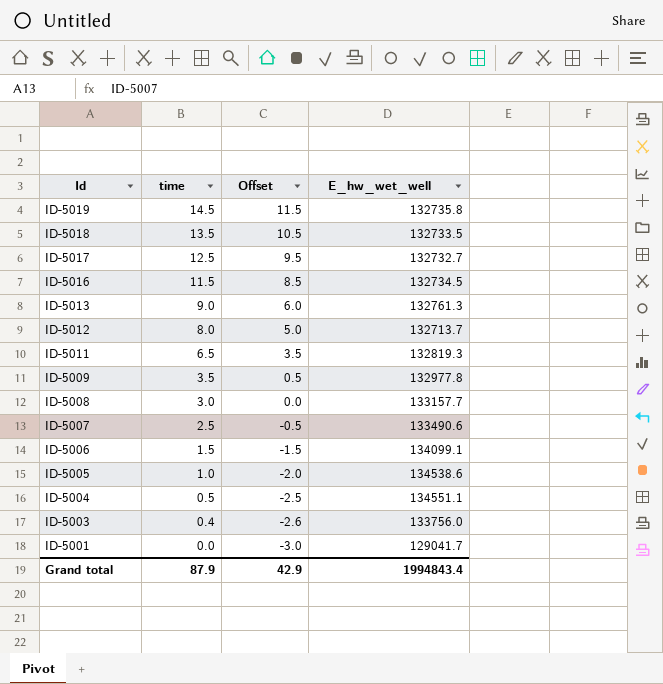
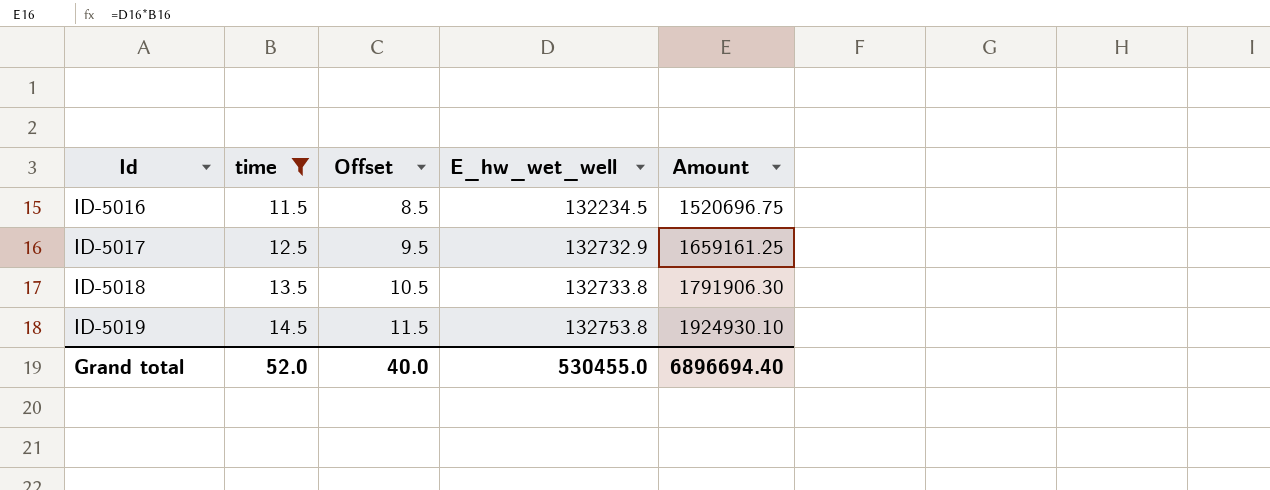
filter: none -> time >= 11.5
row order: Id descending -> Id ascending
column Amount | formula: none -> [time] * [E_hw_wet_well]
ID-5016 | E_hw_wet_well: 132734.5 -> 132234.5
ID-5017 | E_hw_wet_well: 132732.7 -> 132732.9
ID-5018 | E_hw_wet_well: 132733.5 -> 132733.8
ID-5019 | E_hw_wet_well: 132735.8 -> 132753.8
Grand total | time: 87.9 -> 52.0
Grand total | Offset: 42.9 -> 40.0
Grand total | E_hw_wet_well: 1994843.4 -> 530455.0

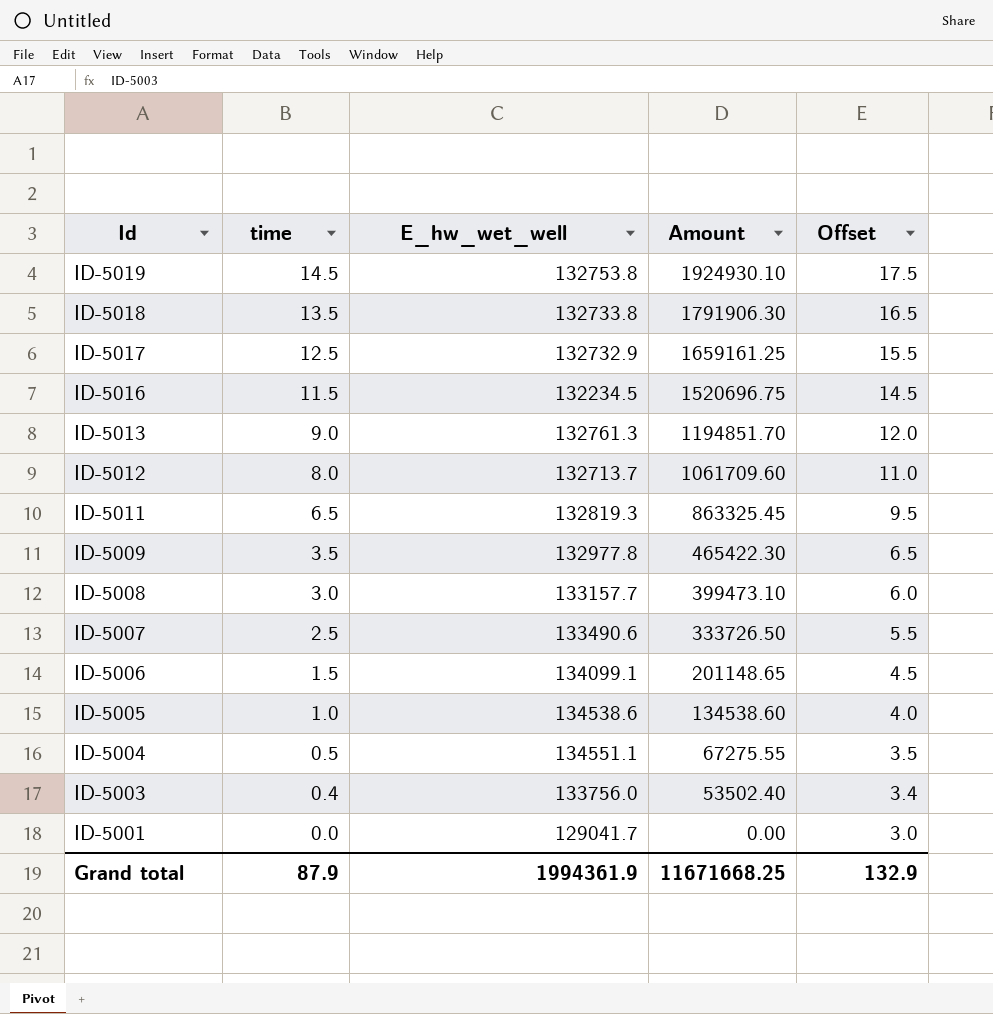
filter: time >= 11.5 -> none
row order: Id ascending -> Id descending
column Offset | formula: [time] - 3 -> [time] + 3
column Offset | position: 3 -> 5
Grand total | time: 52.0 -> 87.9
Grand total | E_hw_wet_well: 530455.0 -> 1994361.9
Grand total | Amount: 6896694.40 -> 11671668.25
Grand total | Offset: 40.0 -> 132.9

